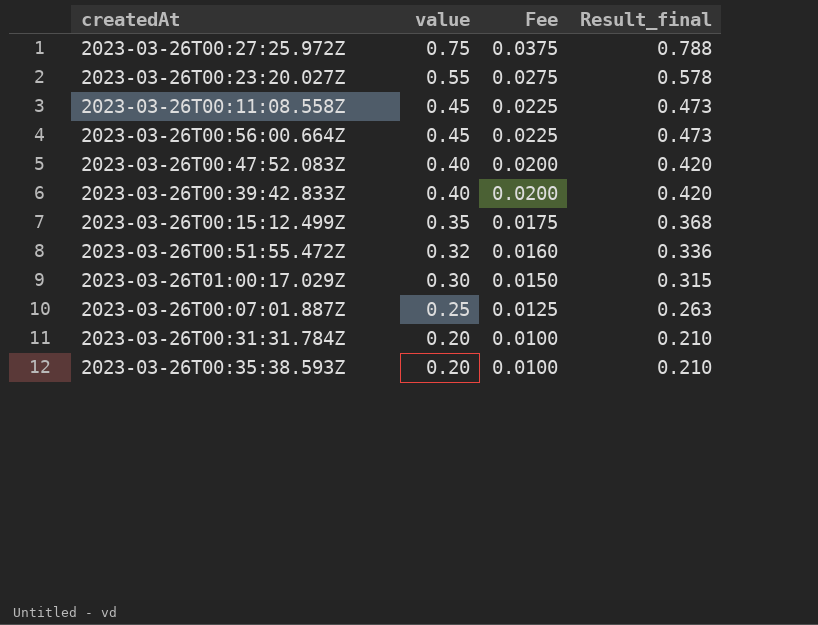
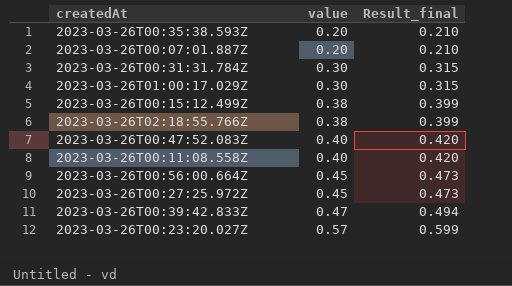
row order: value descending -> value ascending
column Fee | formula: [value] * 0.05 -> none
row 2023-03-26T00:51:55.472Z: 0.32 | 0.0160 | 0.336 -> none
2023-03-26T00:07:01.887Z | value: 0.25 -> 0.20
2023-03-26T00:07:01.887Z | Result_final: 0.263 -> 0.210
2023-03-26T00:31:31.784Z | value: 0.20 -> 0.30
2023-03-26T00:31:31.784Z | Result_final: 0.210 -> 0.315
2023-03-26T00:15:12.499Z | value: 0.35 -> 0.38
2023-03-26T00:15:12.499Z | Result_final: 0.368 -> 0.399
row 2023-03-26T02:18:55.766Z: none -> 0.38 | 0.399
2023-03-26T00:11:08.558Z | value: 0.45 -> 0.40
2023-03-26T00:11:08.558Z | Result_final: 0.473 -> 0.420
2023-03-26T00:27:25.972Z | value: 0.75 -> 0.45
2023-03-26T00:27:25.972Z | Result_final: 0.788 -> 0.473
2023-03-26T00:39:42.833Z | value: 0.40 -> 0.47
2023-03-26T00:39:42.833Z | Result_final: 0.420 -> 0.494
2023-03-26T00:23:20.027Z | value: 0.55 -> 0.57
2023-03-26T00:23:20.027Z | Result_final: 0.578 -> 0.599

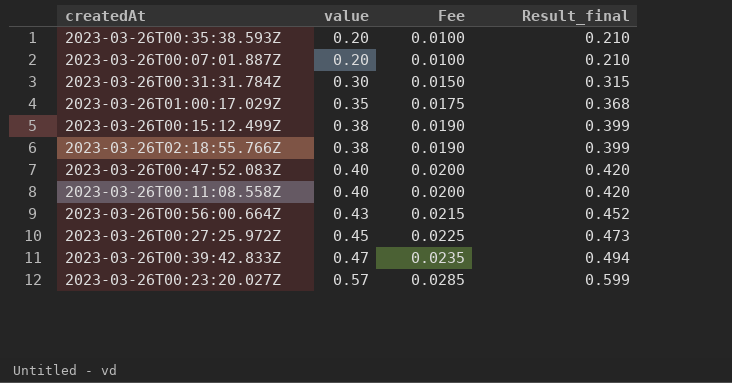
column Fee | formula: none -> [value] * 0.05
2023-03-26T01:00:17.029Z | value: 0.30 -> 0.35
2023-03-26T01:00:17.029Z | Result_final: 0.315 -> 0.368
2023-03-26T00:56:00.664Z | value: 0.45 -> 0.43
2023-03-26T00:56:00.664Z | Result_final: 0.473 -> 0.452

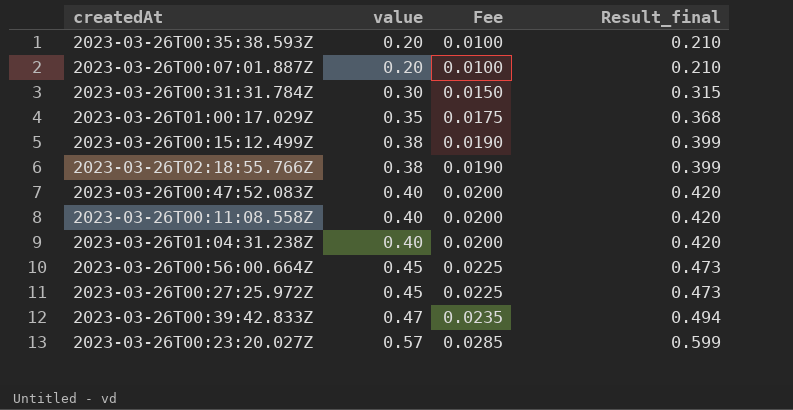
row 2023-03-26T01:04:31.238Z: none -> 0.40 | 0.0200 | 0.420
2023-03-26T00:56:00.664Z | value: 0.43 -> 0.45
2023-03-26T00:56:00.664Z | Fee: 0.0215 -> 0.0225
2023-03-26T00:56:00.664Z | Result_final: 0.452 -> 0.473

